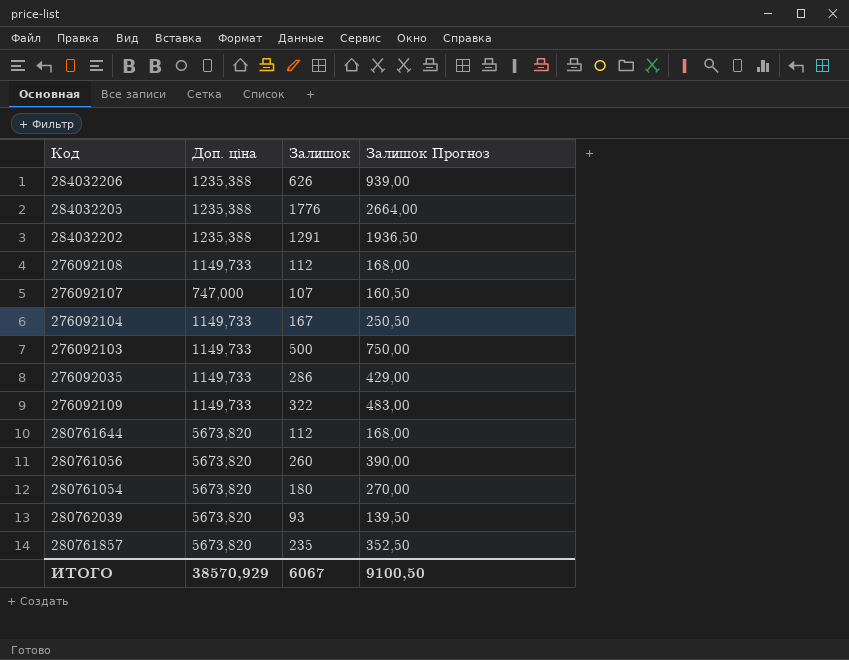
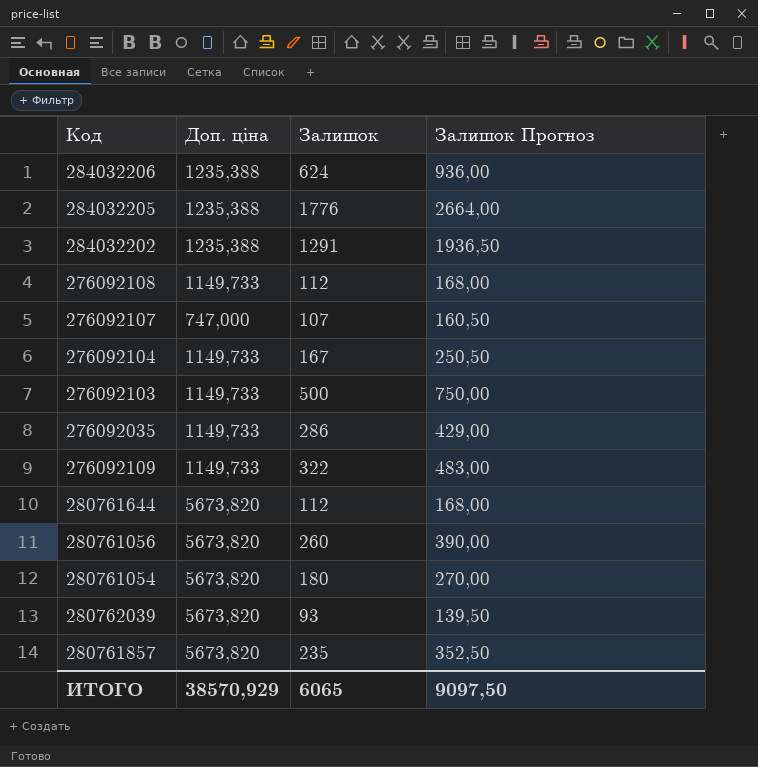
284032206 | Залишок: 626 -> 624
284032206 | Залишок Прогноз: 939,00 -> 936,00
ИТОГО | Залишок: 6067 -> 6065
ИТОГО | Залишок Прогноз: 9100,50 -> 9097,50

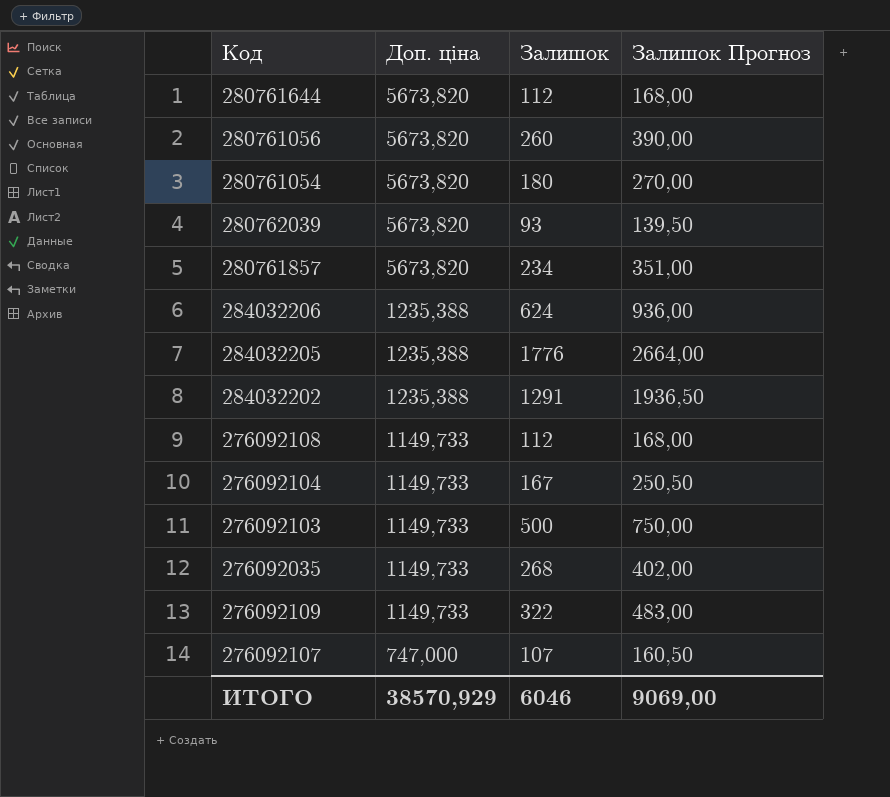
row order: none -> Доп. ціна descending
280761857 | Залишок: 235 -> 234
280761857 | Залишок Прогноз: 352,50 -> 351,00
276092035 | Залишок: 286 -> 268
276092035 | Залишок Прогноз: 429,00 -> 402,00
ИТОГО | Залишок: 6065 -> 6046
ИТОГО | Залишок Прогноз: 9097,50 -> 9069,00

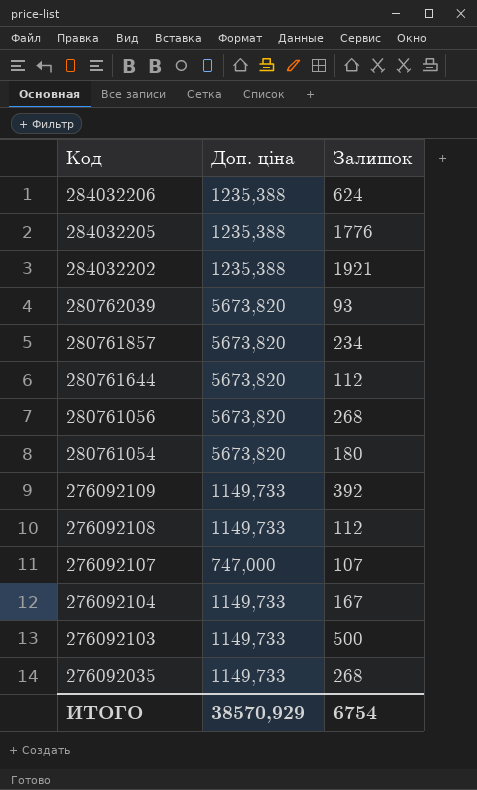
row order: Доп. ціна descending -> Код descending
column Залишок Прогноз | formula: [Залишок] * 1,5 -> none
284032202 | Залишок: 1291 -> 1921
280761056 | Залишок: 260 -> 268
276092109 | Залишок: 322 -> 392
ИТОГО | Залишок: 6046 -> 6754

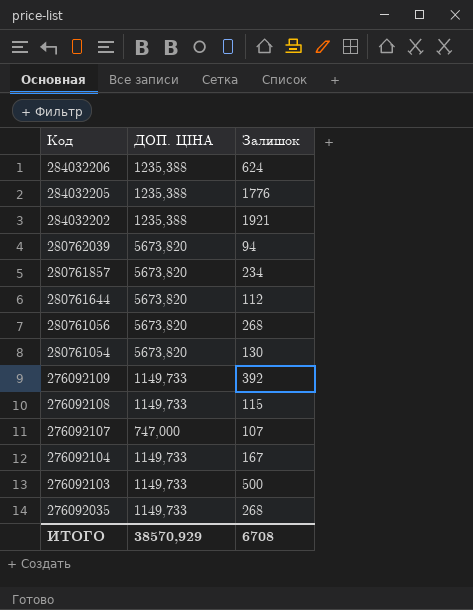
column name: Доп. ціна -> ДОП. ЦІНА
280762039 | Залишок: 93 -> 94
280761054 | Залишок: 180 -> 130
276092108 | Залишок: 112 -> 115
ИТОГО | Залишок: 6754 -> 6708

